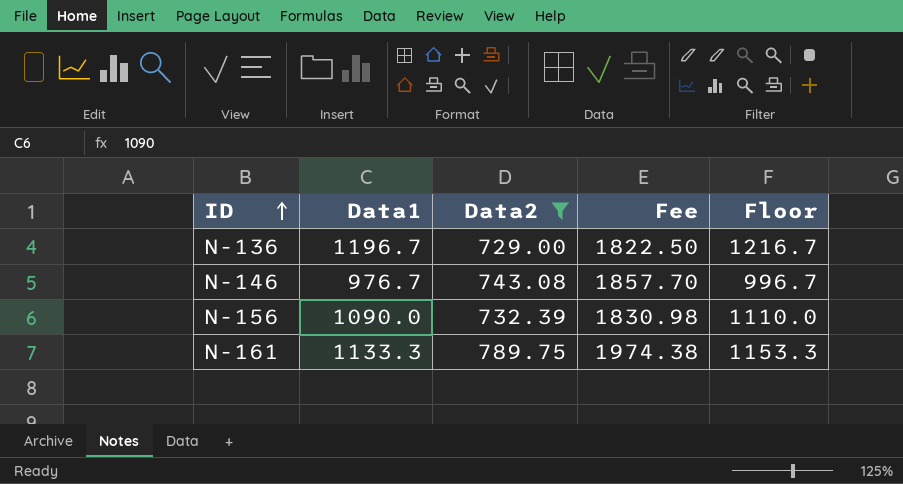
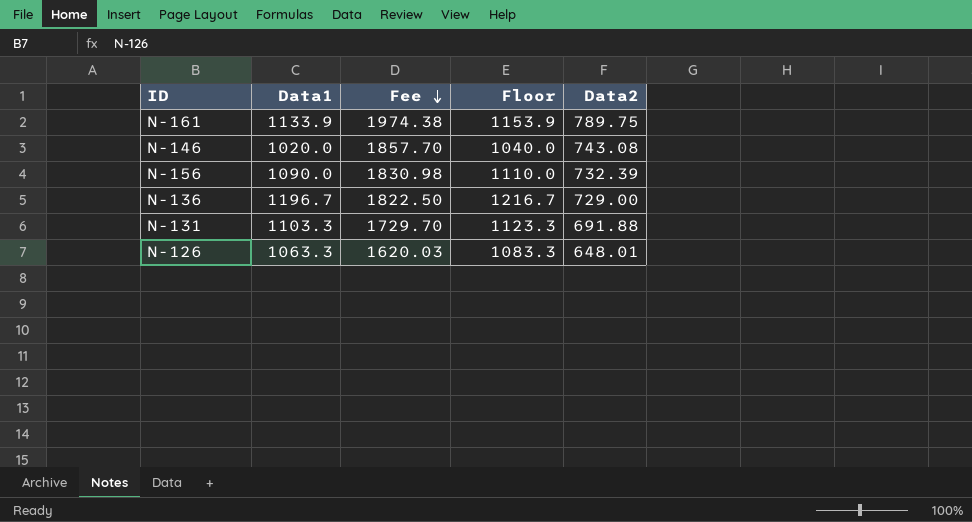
filter: Data2 >= 729.00 -> none
row order: ID ascending -> Fee descending
column Data2 | position: 3 -> 5
N-161 | Data1: 1133.3 -> 1133.9
N-161 | Floor: 1153.3 -> 1153.9
N-146 | Data1: 976.7 -> 1020.0
N-146 | Floor: 996.7 -> 1040.0

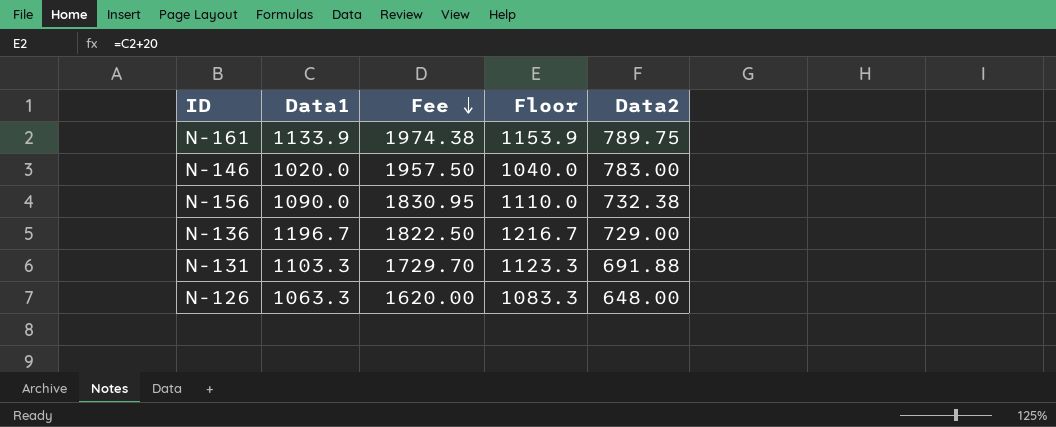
N-146 | Fee: 1857.70 -> 1957.50
N-146 | Data2: 743.08 -> 783.00
N-156 | Fee: 1830.98 -> 1830.95
N-156 | Data2: 732.39 -> 732.38
N-126 | Fee: 1620.03 -> 1620.00
N-126 | Data2: 648.01 -> 648.00

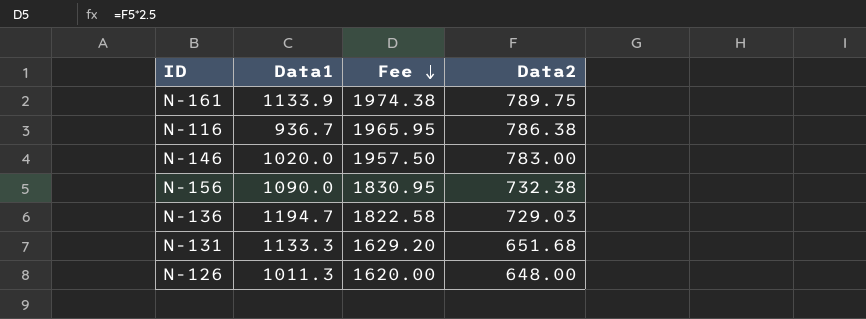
column Floor | formula: [Data1] + 20 -> none
row N-116: none -> 936.7 | 1965.95 | 786.38
N-136 | Data1: 1196.7 -> 1194.7
N-136 | Fee: 1822.50 -> 1822.58
N-136 | Data2: 729.00 -> 729.03
N-131 | Data1: 1103.3 -> 1133.3
N-131 | Fee: 1729.70 -> 1629.20
N-131 | Data2: 691.88 -> 651.68
N-126 | Data1: 1063.3 -> 1011.3

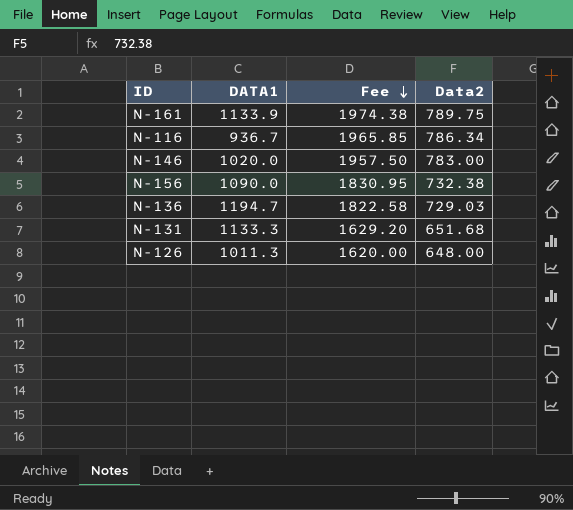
column name: Data1 -> DATA1
N-116 | Fee: 1965.95 -> 1965.85
N-116 | Data2: 786.38 -> 786.34

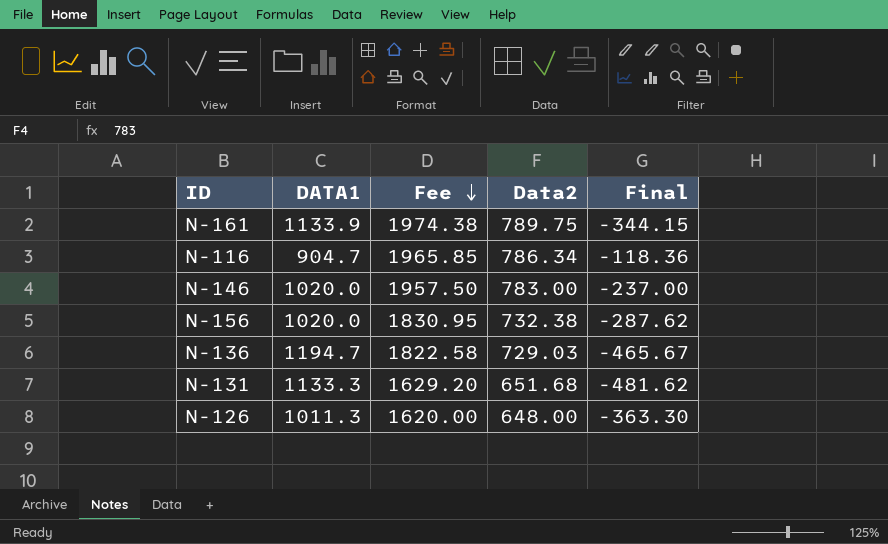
column Final | formula: none -> [Data2] - [DATA1]
N-116 | DATA1: 936.7 -> 904.7
N-156 | DATA1: 1090.0 -> 1020.0

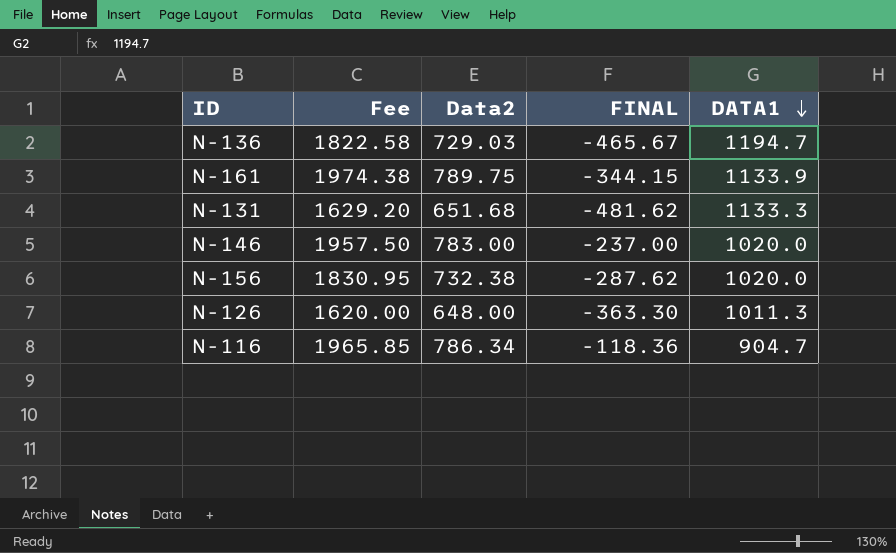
row order: Fee descending -> DATA1 descending
column name: Final -> FINAL
column DATA1 | position: 2 -> 5

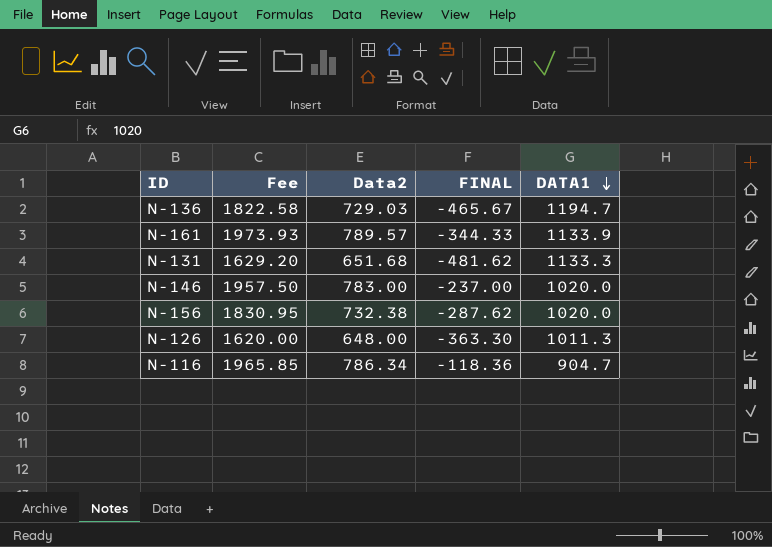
N-161 | Fee: 1974.38 -> 1973.93
N-161 | Data2: 789.75 -> 789.57
N-161 | FINAL: -344.15 -> -344.33

